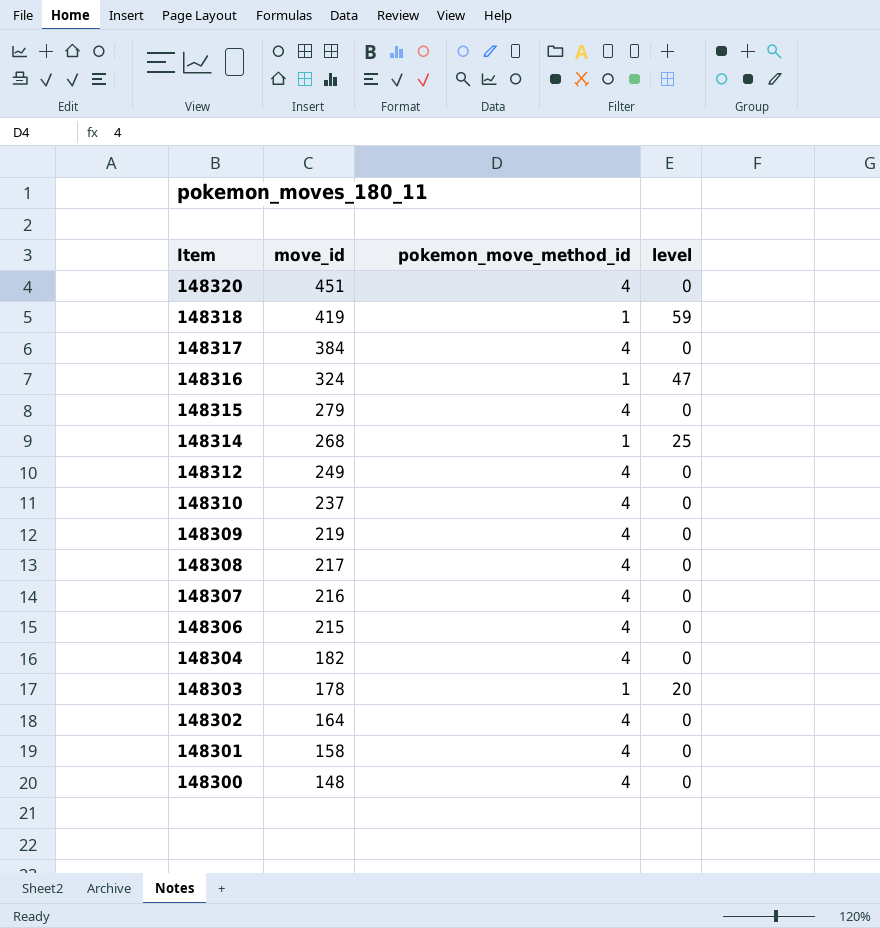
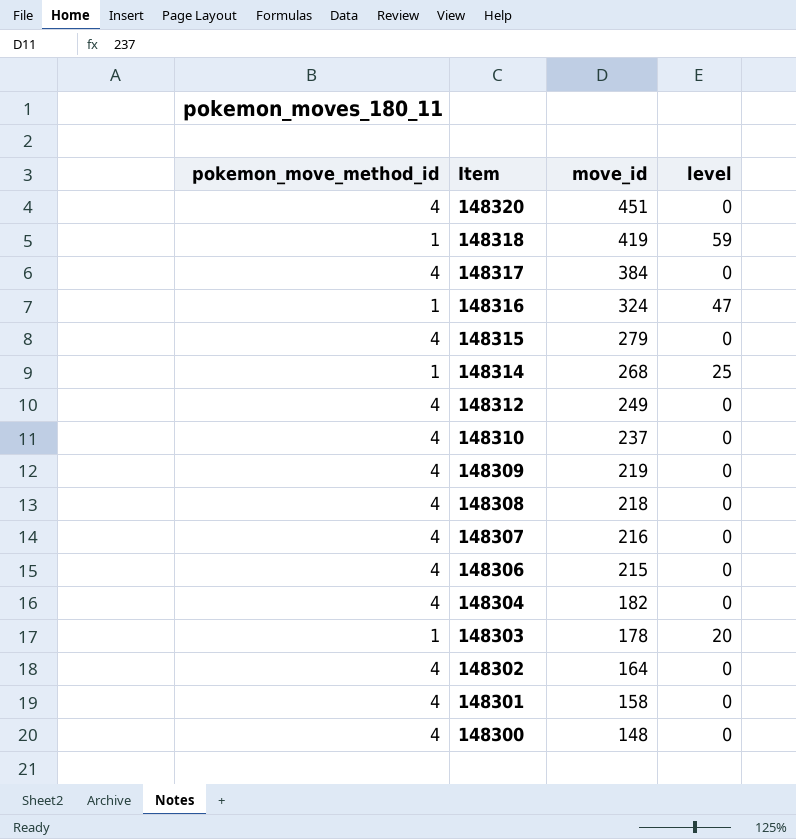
column pokemon_move_method_id | position: 3 -> 1
148308 | move_id: 217 -> 218

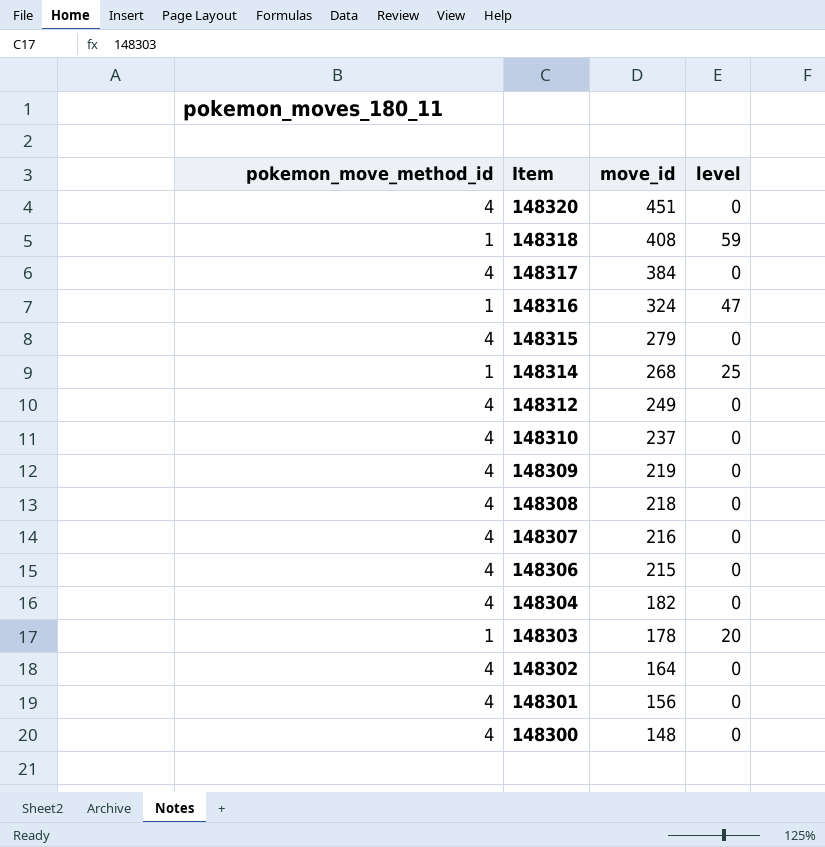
148318 | move_id: 419 -> 408
148301 | move_id: 158 -> 156

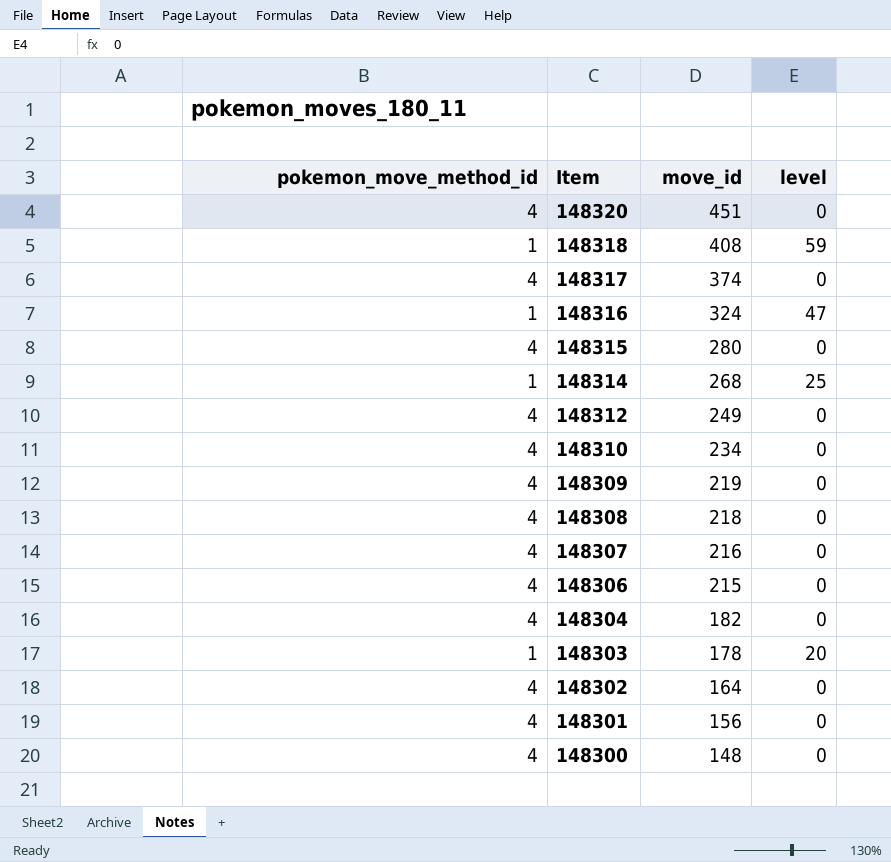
148317 | move_id: 384 -> 374
148315 | move_id: 279 -> 280
148310 | move_id: 237 -> 234

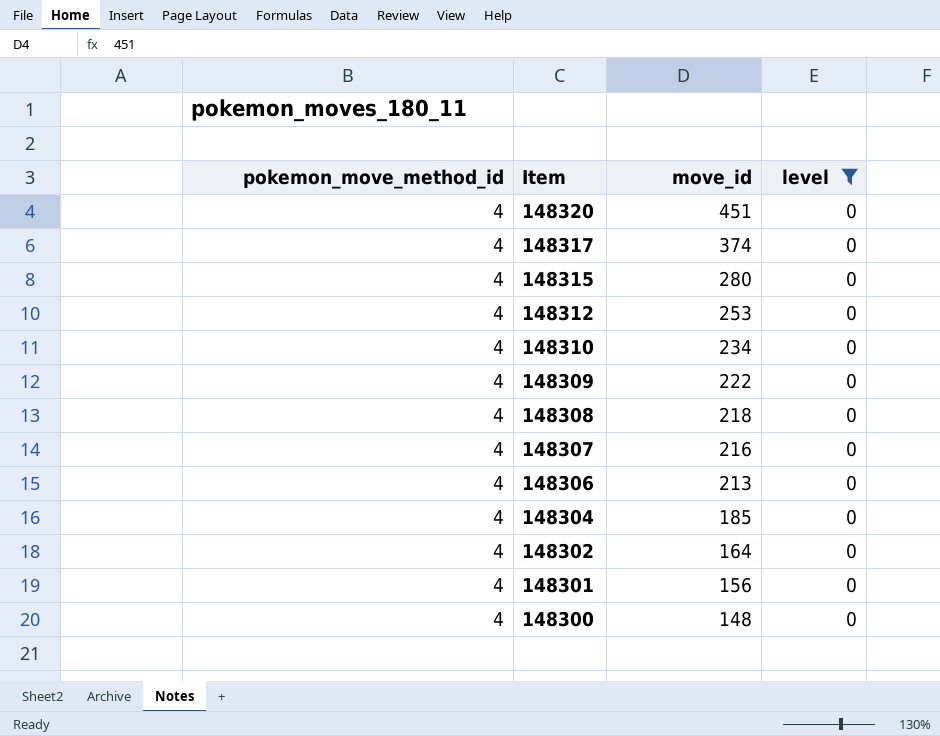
filter: none -> level = 0
148312 | move_id: 249 -> 253
148309 | move_id: 219 -> 222
148306 | move_id: 215 -> 213
148304 | move_id: 182 -> 185

